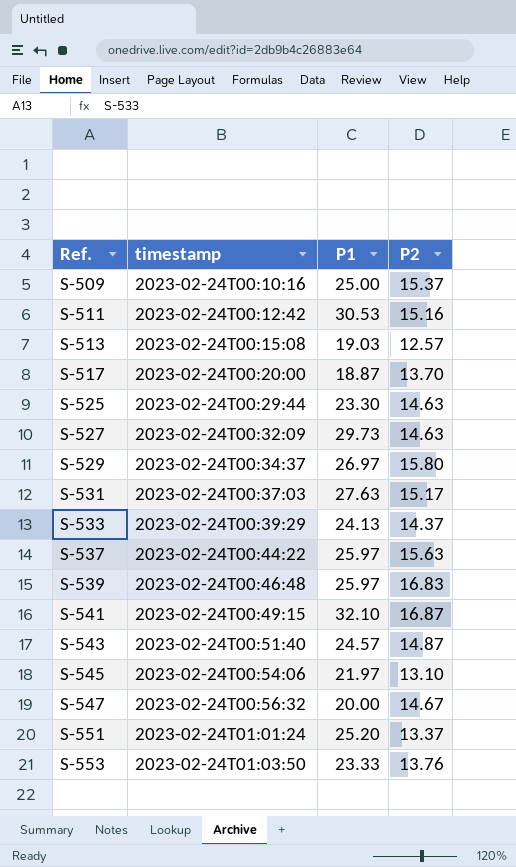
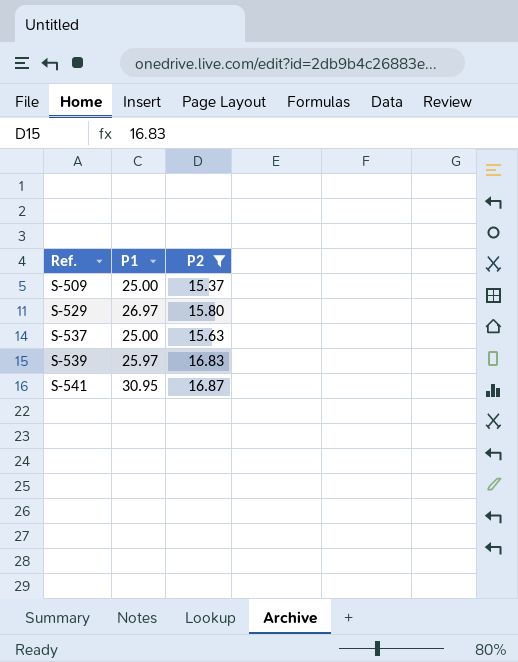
filter: none -> P2 >= 15.37
column timestamp | position: 2 -> none
S-537 | P1: 25.97 -> 25.00
S-541 | P1: 32.10 -> 30.95

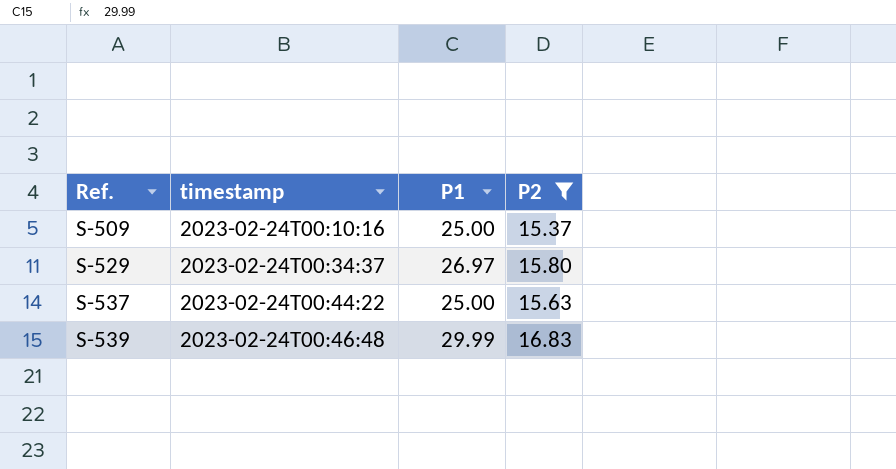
column timestamp | position: none -> 2
row S-541: 30.95 | 16.87 -> none
S-539 | P1: 25.97 -> 29.99

